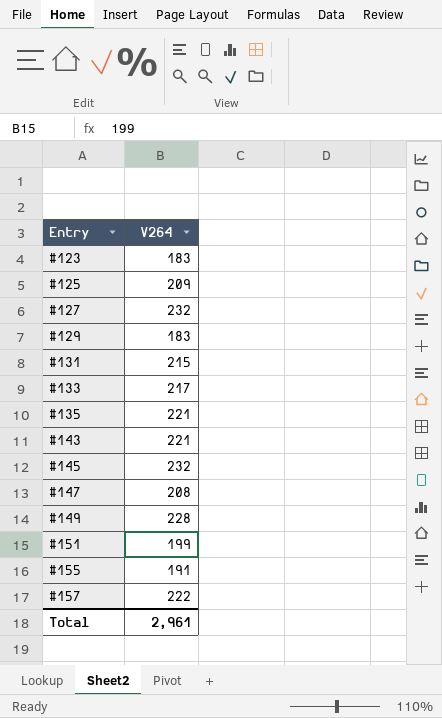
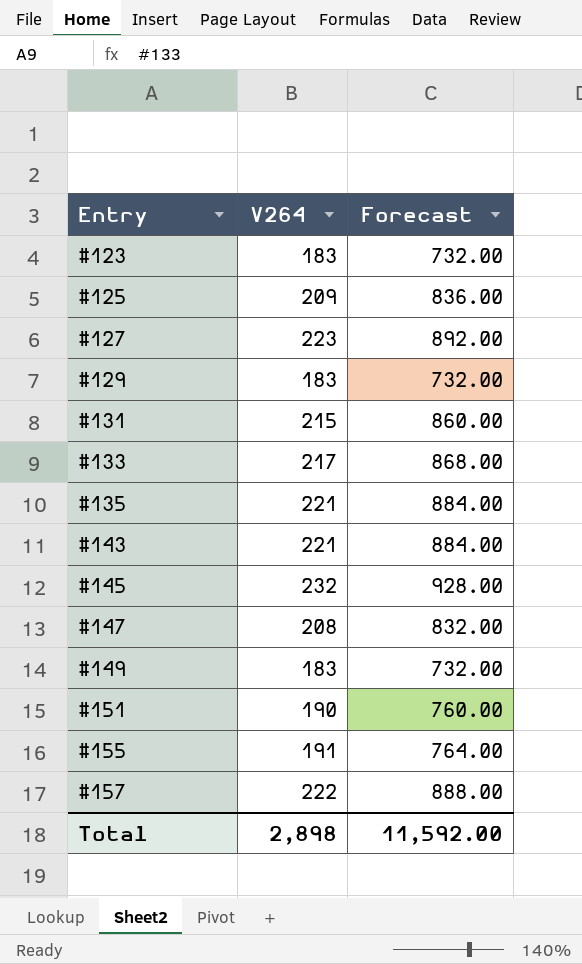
column Forecast | formula: none -> [V264] * 4
#127 | V264: 232 -> 223
#149 | V264: 228 -> 183
#151 | V264: 199 -> 190
Total | V264: 2,961 -> 2,898

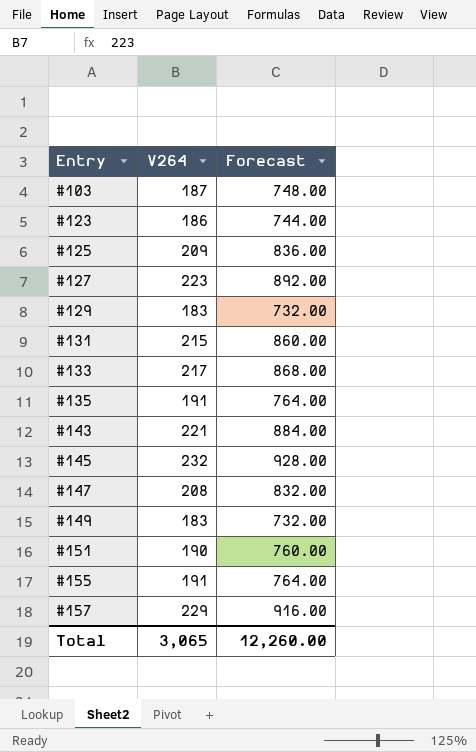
row #103: none -> 187 | 748.00
#123 | V264: 183 -> 186
#123 | Forecast: 732.00 -> 744.00
#135 | V264: 221 -> 191
#135 | Forecast: 884.00 -> 764.00
#157 | V264: 222 -> 229
#157 | Forecast: 888.00 -> 916.00
Total | V264: 2,898 -> 3,065
Total | Forecast: 11,592.00 -> 12,260.00

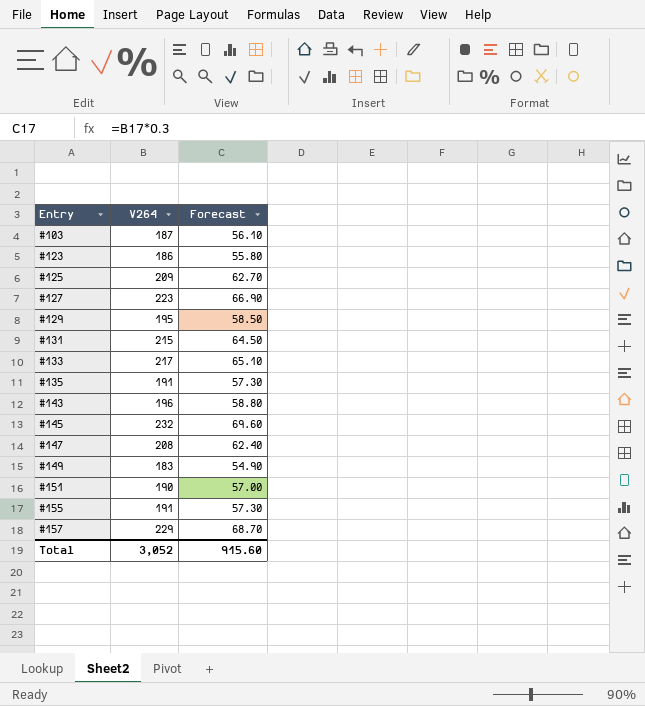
column Forecast | formula: [V264] * 4 -> [V264] * 0.3
#129 | V264: 183 -> 195
#143 | V264: 221 -> 196
Total | V264: 3,065 -> 3,052
Total | Forecast: 12,260.00 -> 915.60

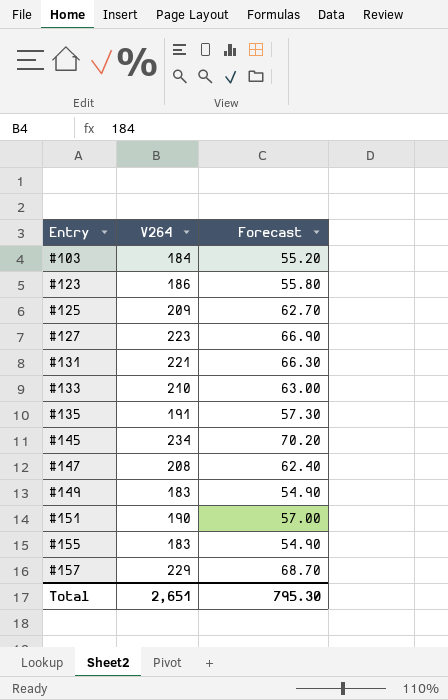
row #129: 195 | 58.50 -> none
row #143: 196 | 58.80 -> none
#103 | V264: 187 -> 184
#103 | Forecast: 56.10 -> 55.20
#131 | V264: 215 -> 221
#131 | Forecast: 64.50 -> 66.30
#133 | V264: 217 -> 210
#133 | Forecast: 65.10 -> 63.00
#145 | V264: 232 -> 234
#145 | Forecast: 69.60 -> 70.20
#155 | V264: 191 -> 183
#155 | Forecast: 57.30 -> 54.90
Total | V264: 3,052 -> 2,651
Total | Forecast: 915.60 -> 795.30

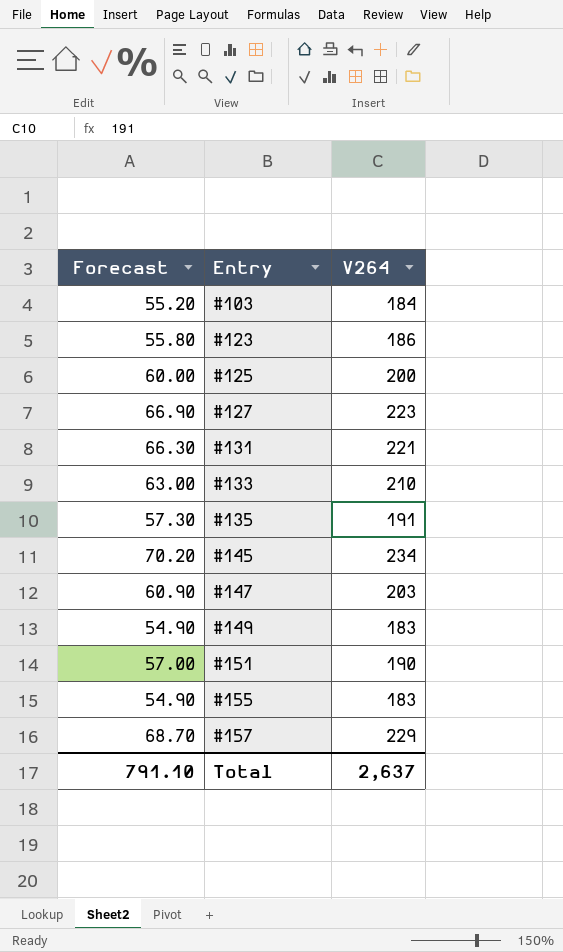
column Forecast | position: 3 -> 1
#125 | Forecast: 62.70 -> 60.00
#125 | V264: 209 -> 200
#147 | Forecast: 62.40 -> 60.90
#147 | V264: 208 -> 203
Total | Forecast: 795.30 -> 791.10
Total | V264: 2,651 -> 2,637

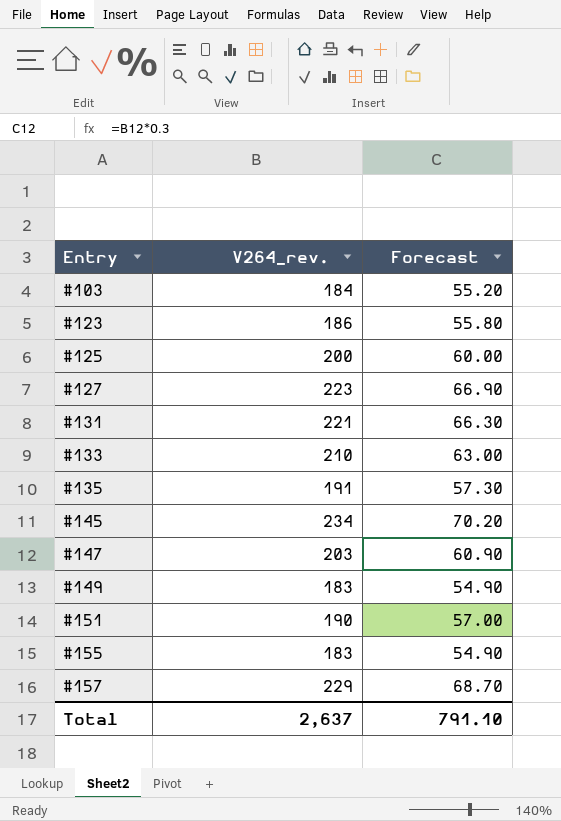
column name: V264 -> V264_rev.
column Forecast | position: 1 -> 3

